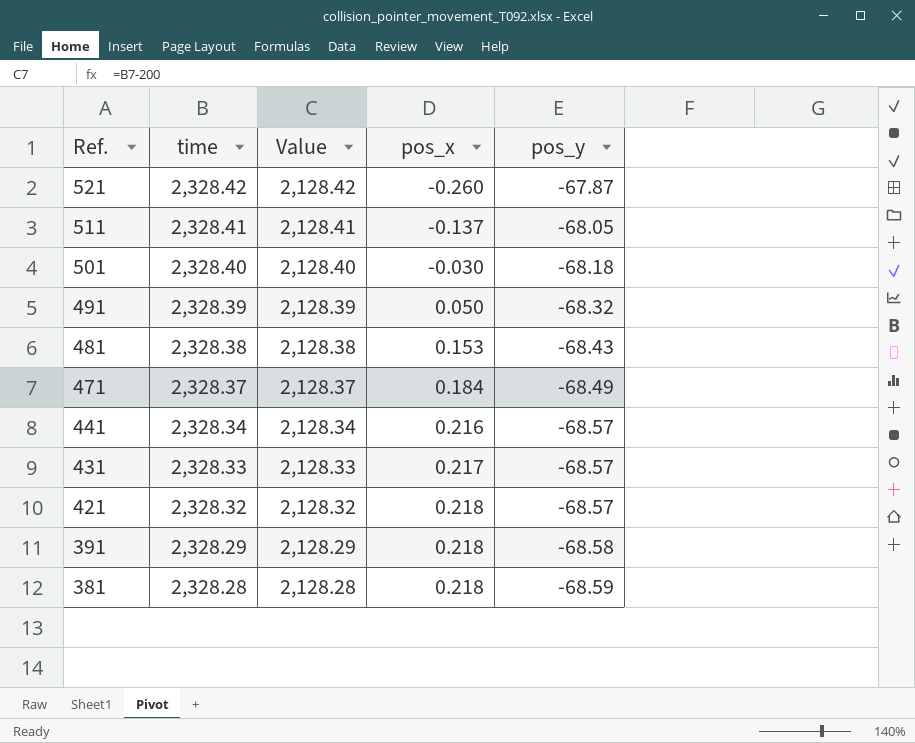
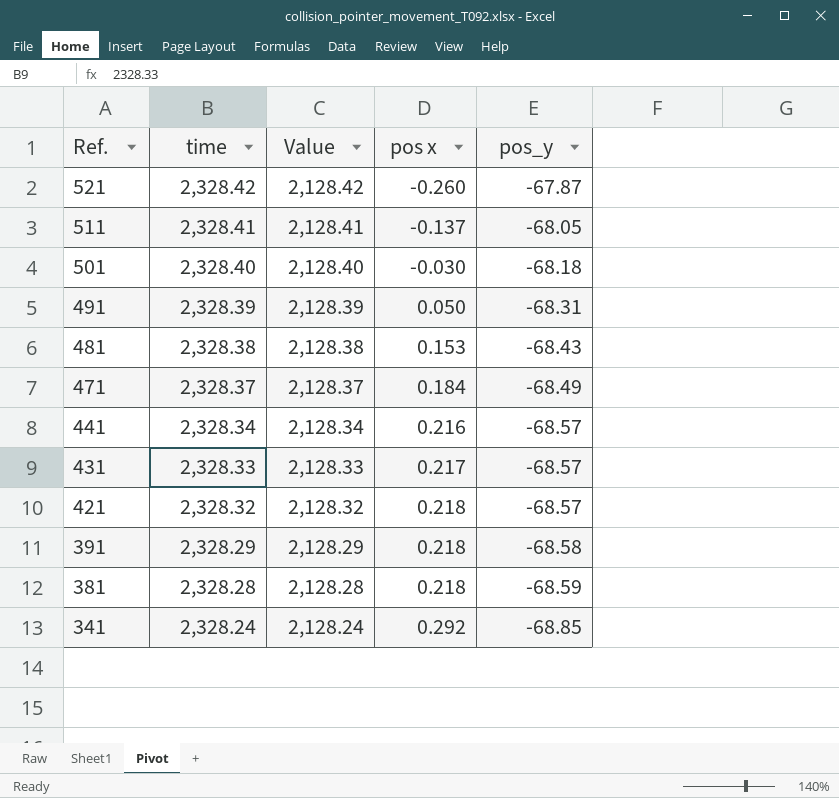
column name: pos_x -> pos x
491 | pos_y: -68.32 -> -68.31
row 341: none -> 2,328.24 | 2,128.24 | 0.292 | -68.85

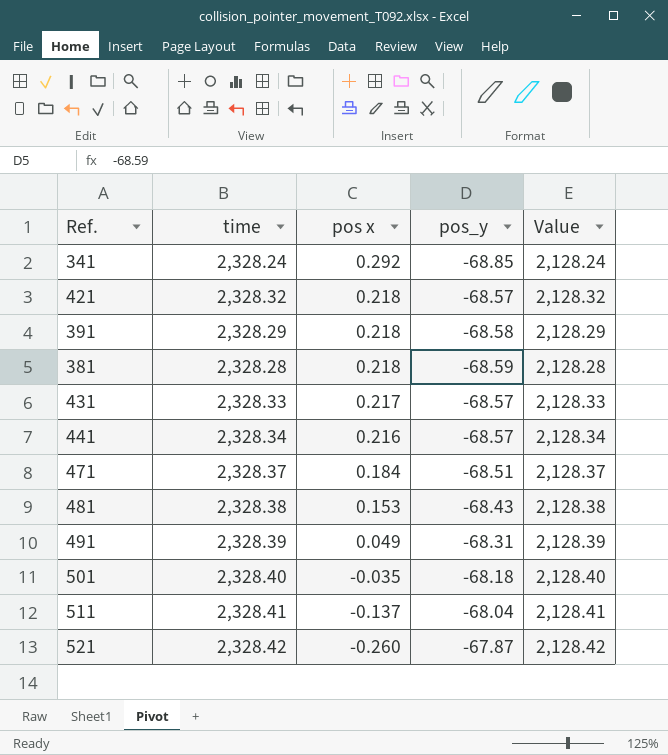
row order: Ref. descending -> pos x descending
column Value | position: 3 -> 5
471 | pos_y: -68.49 -> -68.51
491 | pos x: 0.050 -> 0.049
501 | pos x: -0.030 -> -0.035
511 | pos_y: -68.05 -> -68.04

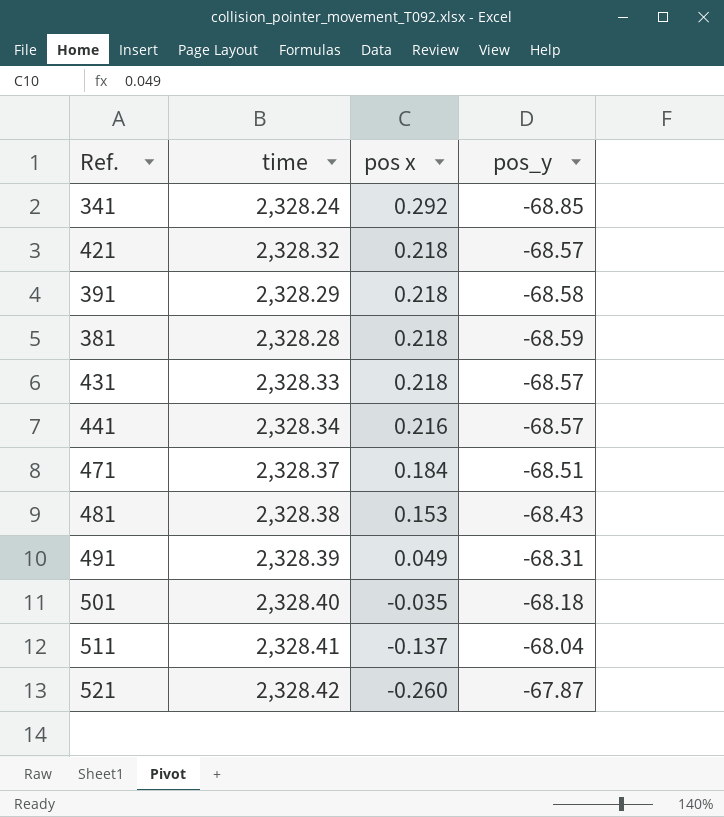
column Value | formula: [time] - 200 -> none
431 | pos x: 0.217 -> 0.218

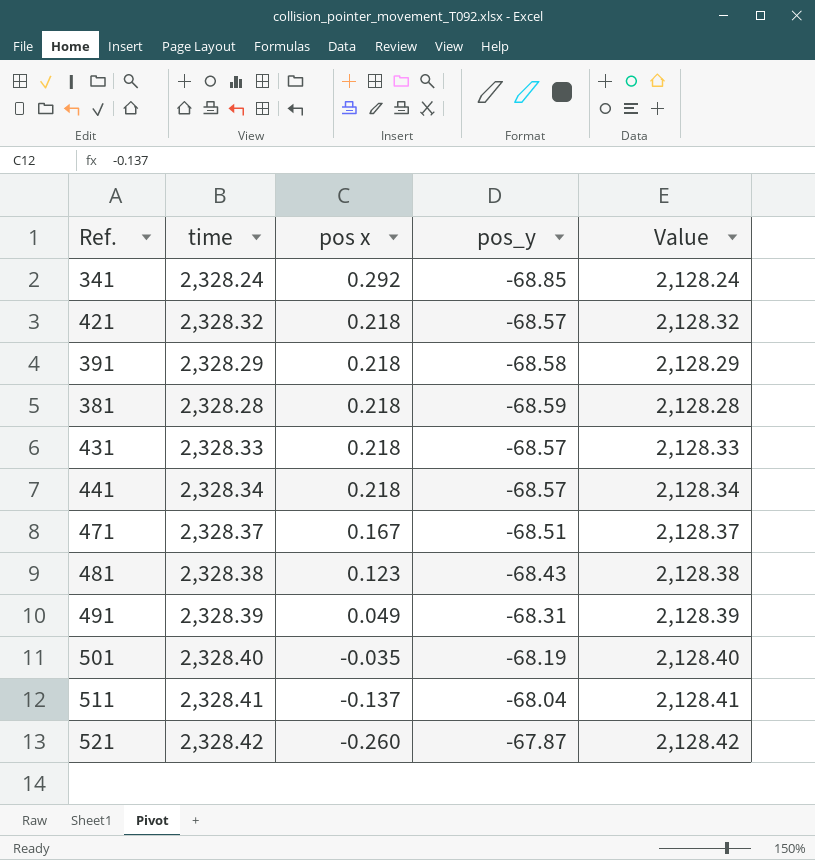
column Value | formula: none -> [time] - 200
441 | pos x: 0.216 -> 0.218
471 | pos x: 0.184 -> 0.167
481 | pos x: 0.153 -> 0.123
501 | pos_y: -68.18 -> -68.19

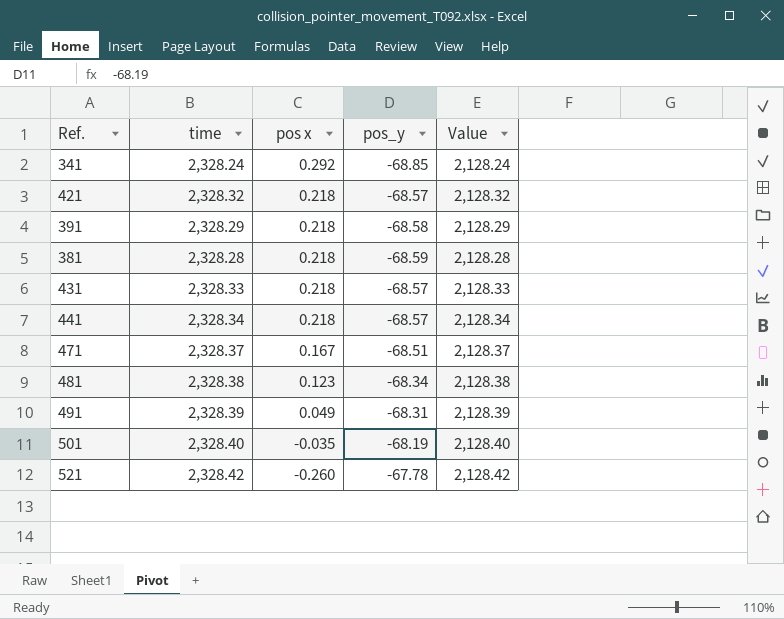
row 511: 2,328.41 | -0.137 | -68.04 | 2,128.41 -> none
481 | pos_y: -68.43 -> -68.34
521 | pos_y: -67.87 -> -67.78

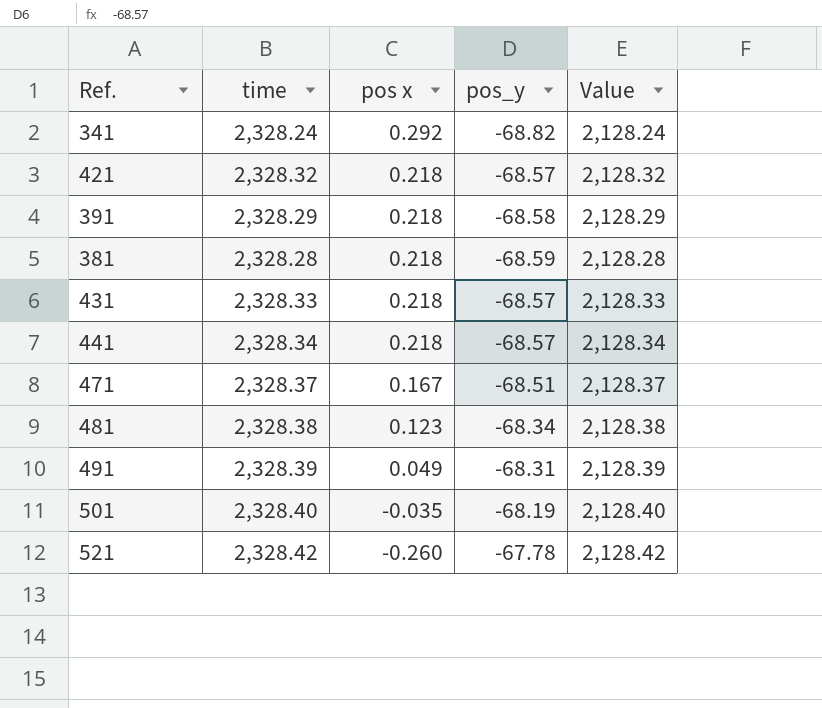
341 | pos_y: -68.85 -> -68.82

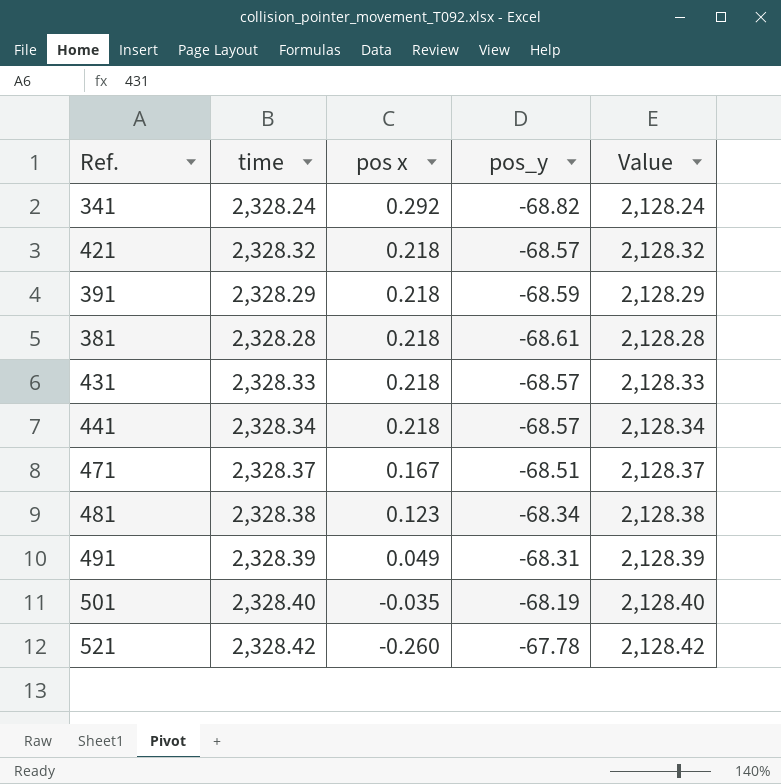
391 | pos_y: -68.58 -> -68.59
381 | pos_y: -68.59 -> -68.61

